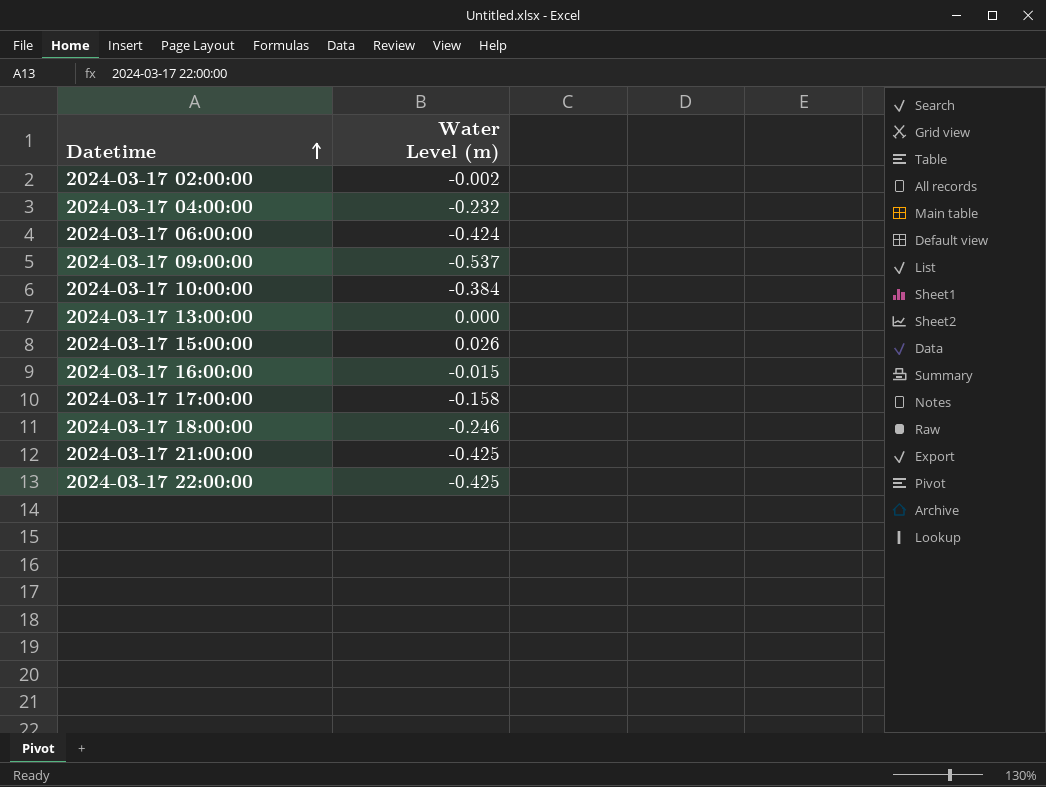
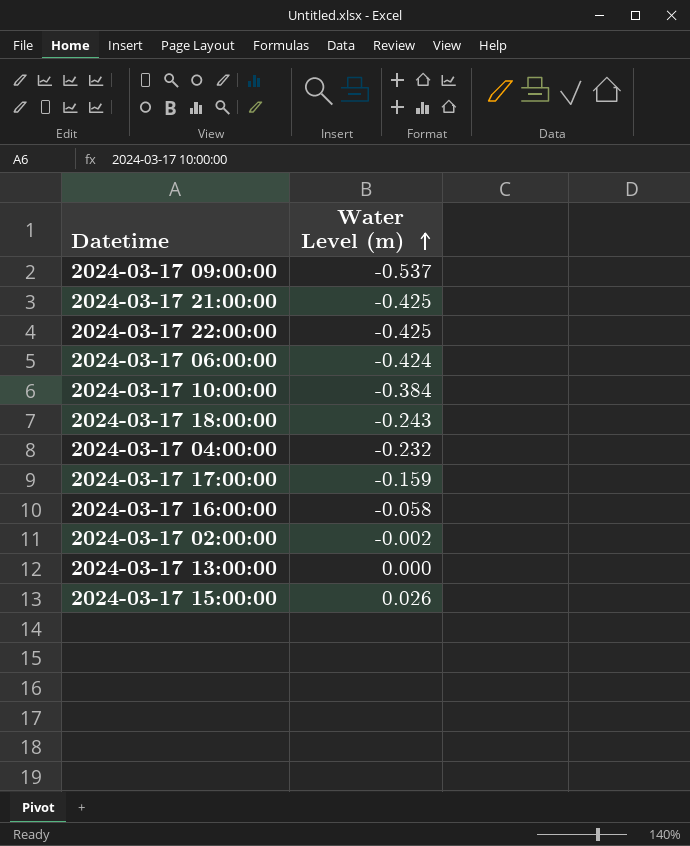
row order: Datetime ascending -> Water Level (m) ascending
2024-03-17 18:00:00 | Water Level (m): -0.246 -> -0.243
2024-03-17 17:00:00 | Water Level (m): -0.158 -> -0.159
2024-03-17 16:00:00 | Water Level (m): -0.015 -> -0.058

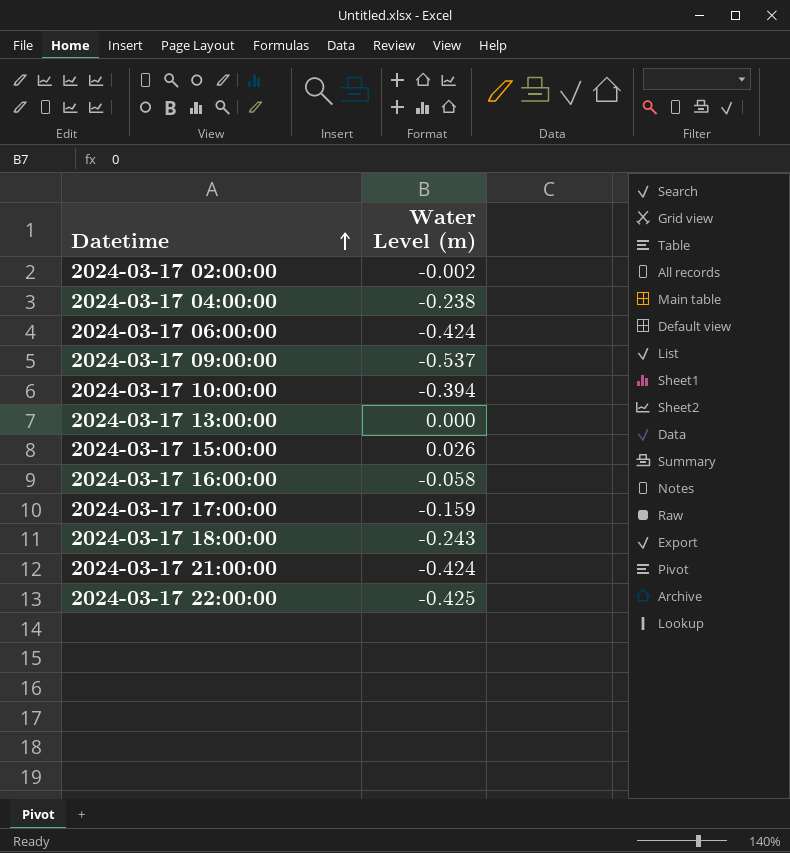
row order: Water Level (m) ascending -> Datetime ascending
2024-03-17 04:00:00 | Water Level (m): -0.232 -> -0.238
2024-03-17 10:00:00 | Water Level (m): -0.384 -> -0.394
2024-03-17 21:00:00 | Water Level (m): -0.425 -> -0.424

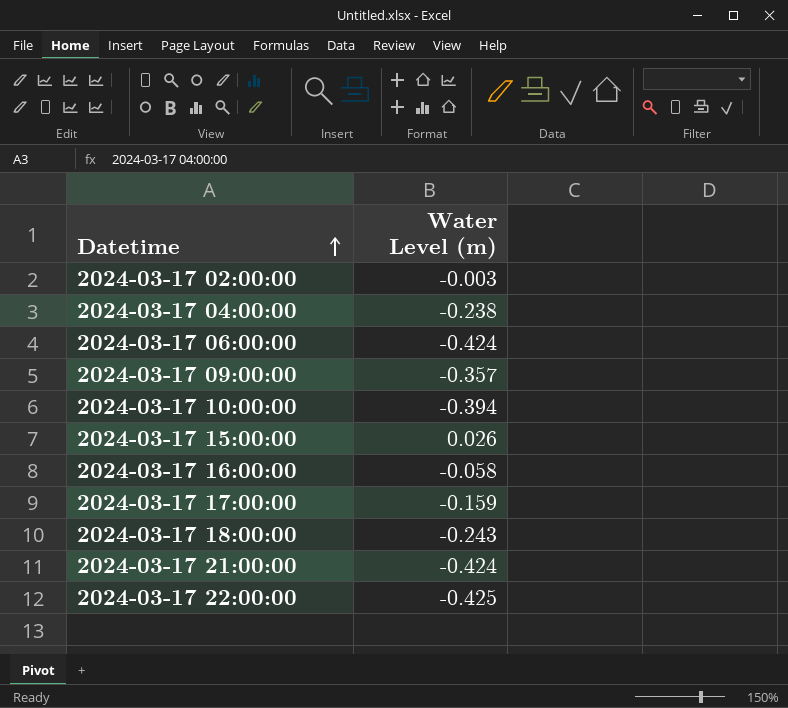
row 2024-03-17 13:00:00: 0.000 -> none
2024-03-17 02:00:00 | Water Level (m): -0.002 -> -0.003
2024-03-17 09:00:00 | Water Level (m): -0.537 -> -0.357

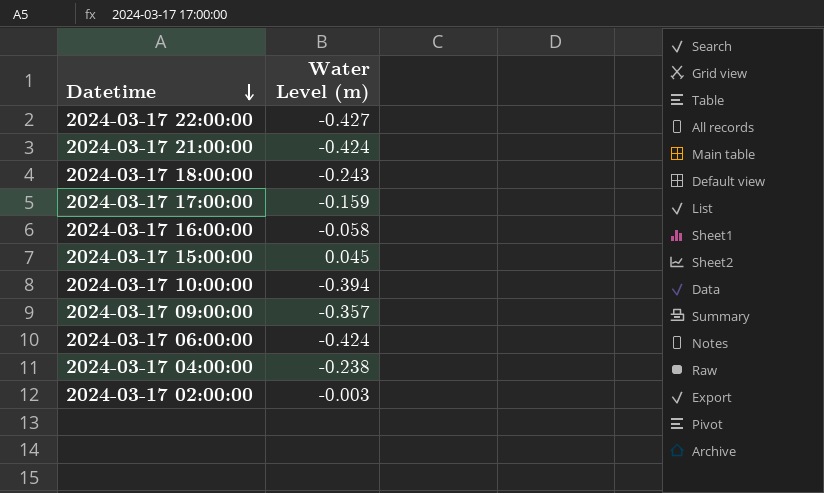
row order: Datetime ascending -> Datetime descending
2024-03-17 22:00:00 | Water Level (m): -0.425 -> -0.427
2024-03-17 15:00:00 | Water Level (m): 0.026 -> 0.045

